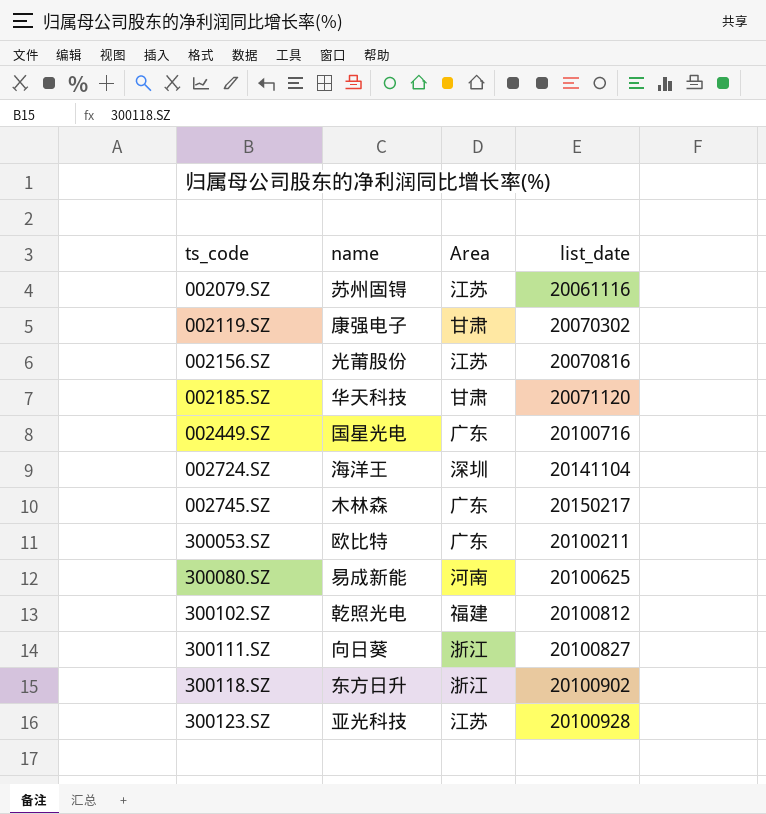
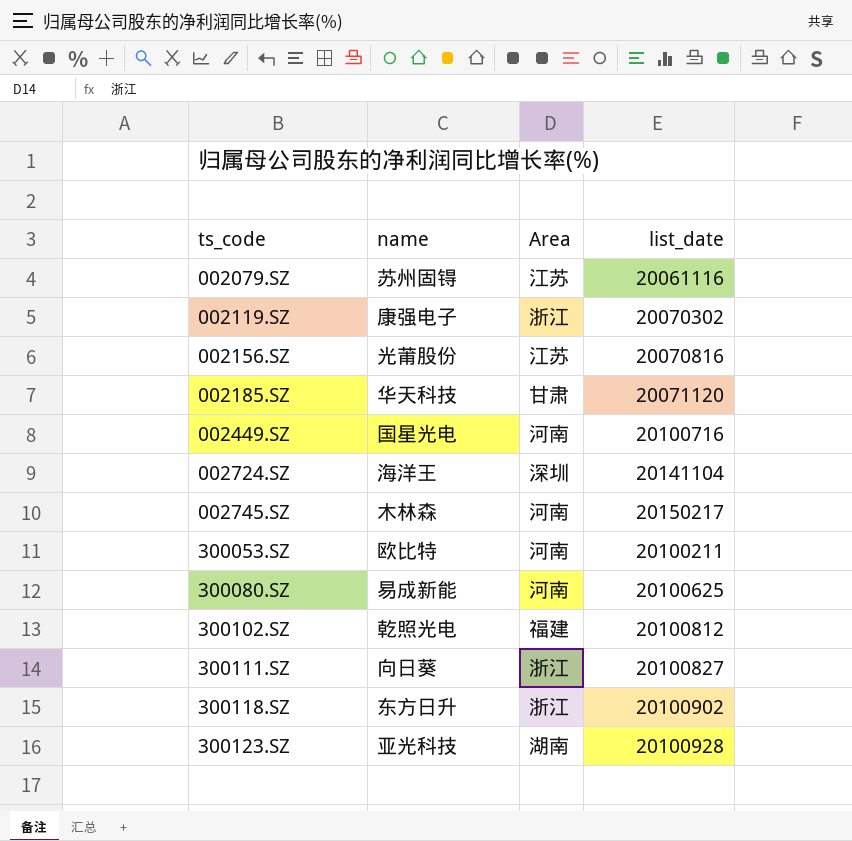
002119.SZ | Area: 甘肃 -> 浙江
002449.SZ | Area: 广东 -> 河南
002745.SZ | Area: 广东 -> 河南
300053.SZ | Area: 广东 -> 河南
300123.SZ | Area: 江苏 -> 湖南

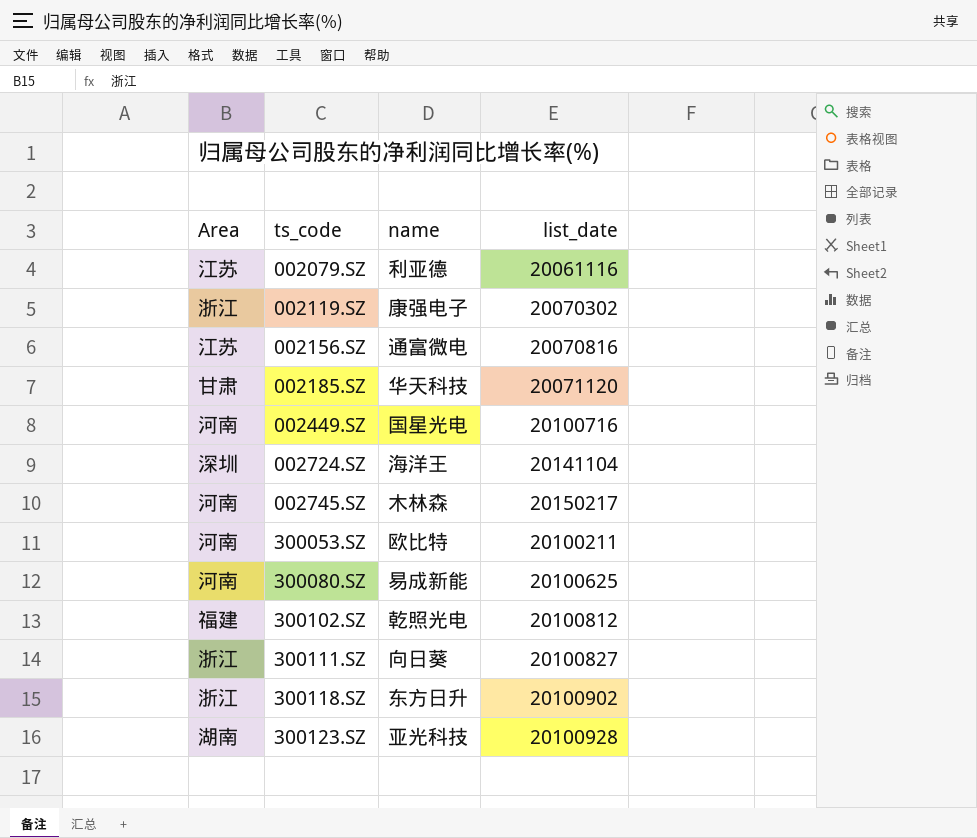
column Area | position: 3 -> 1
002079.SZ | name: 苏州固锝 -> 利亚德
002156.SZ | name: 光莆股份 -> 通富微电

